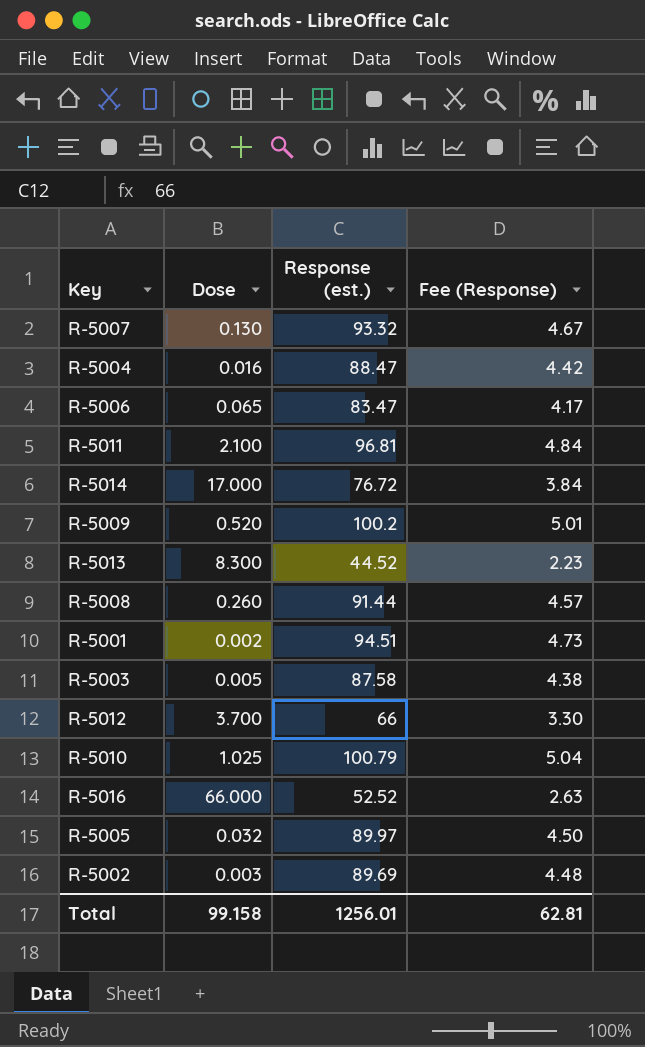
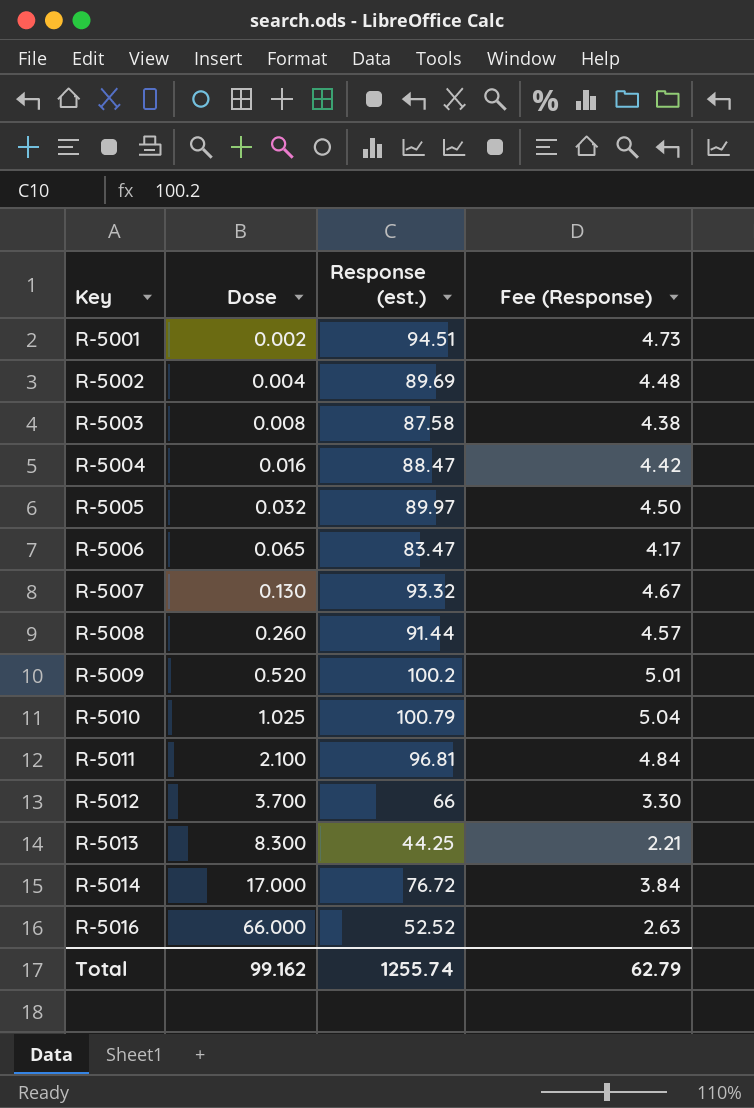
row order: none -> Key ascending
R-5002 | Dose: 0.003 -> 0.004
R-5003 | Dose: 0.005 -> 0.008
R-5013 | Response (est.): 44.52 -> 44.25
R-5013 | Fee (Response): 2.23 -> 2.21
Total | Dose: 99.158 -> 99.162
Total | Response (est.): 1256.01 -> 1255.74
Total | Fee (Response): 62.81 -> 62.79

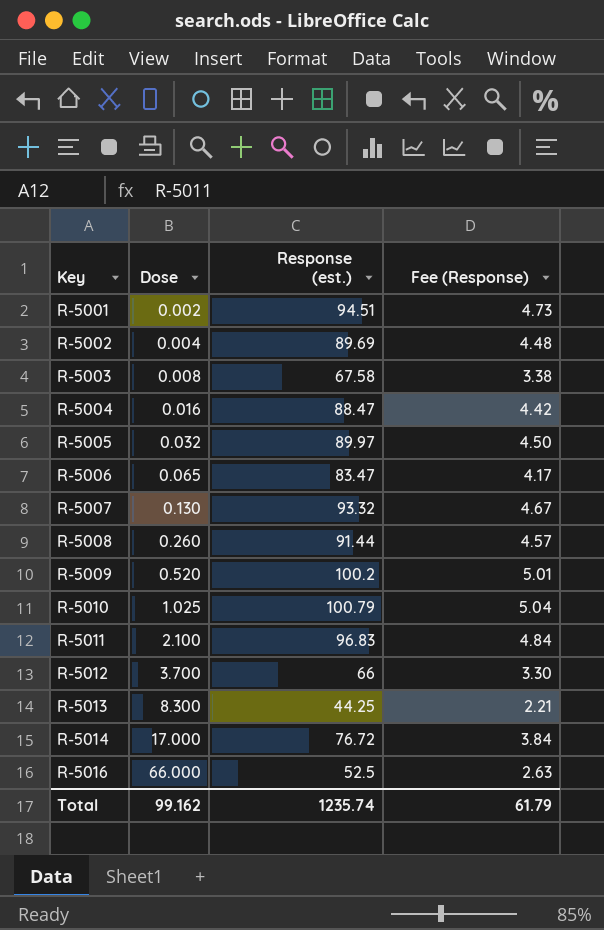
R-5003 | Response (est.): 87.58 -> 67.58
R-5003 | Fee (Response): 4.38 -> 3.38
R-5011 | Response (est.): 96.81 -> 96.83
R-5016 | Response (est.): 52.52 -> 52.5
Total | Response (est.): 1255.74 -> 1235.74
Total | Fee (Response): 62.79 -> 61.79

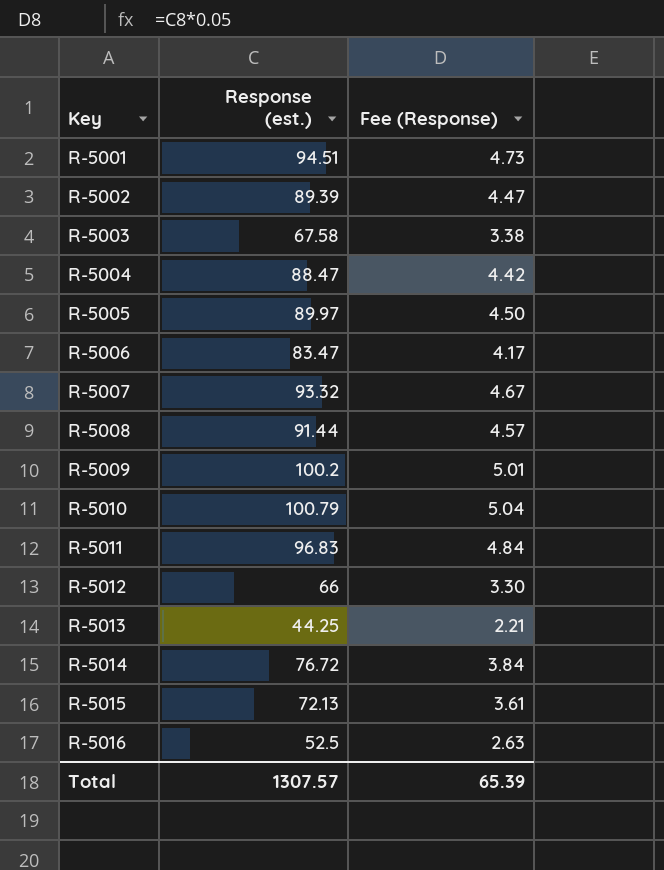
column Dose | position: 2 -> none
R-5002 | Response (est.): 89.69 -> 89.39
R-5002 | Fee (Response): 4.48 -> 4.47
row R-5015: none -> 72.13 | 3.61
Total | Response (est.): 1235.74 -> 1307.57
Total | Fee (Response): 61.79 -> 65.39

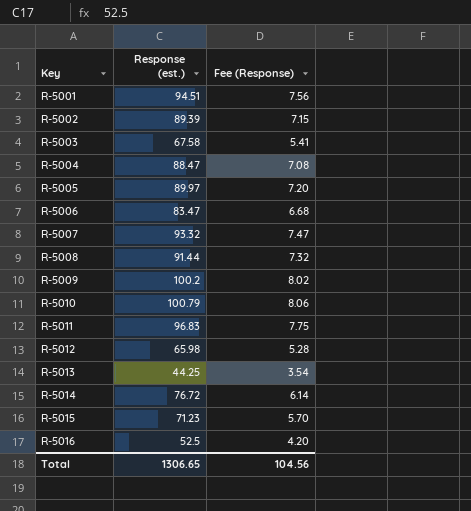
column Fee (Response) | formula: [Response (est.)] * 0.05 -> [Response (est.)] * 0.08
R-5012 | Response (est.): 66 -> 65.98
R-5015 | Response (est.): 72.13 -> 71.23
Total | Response (est.): 1307.57 -> 1306.65
Total | Fee (Response): 65.39 -> 104.56

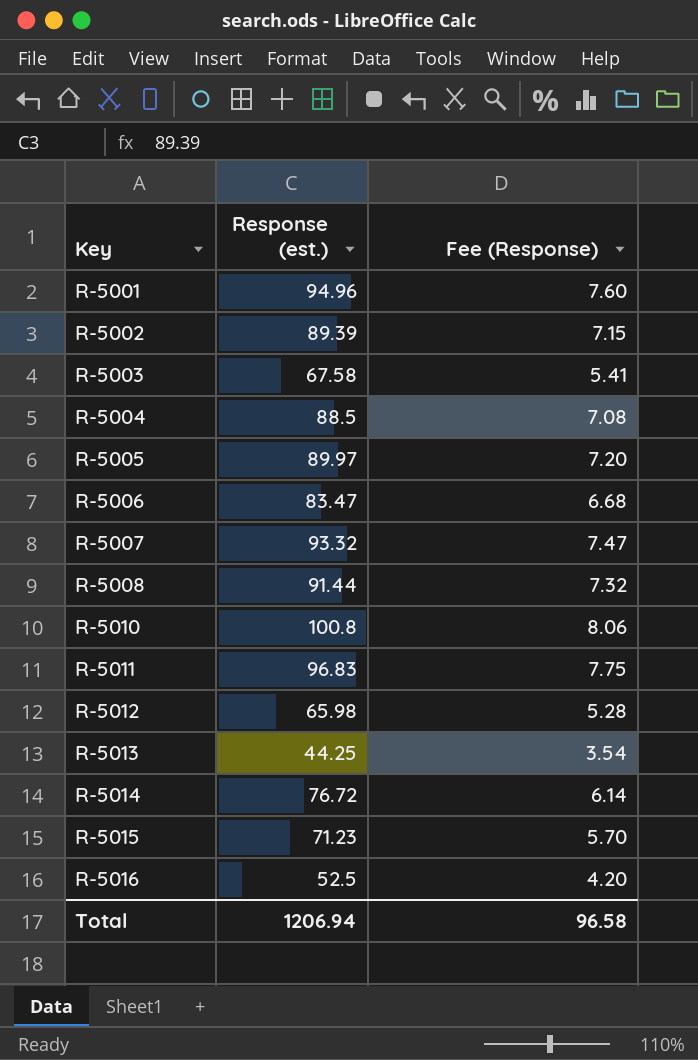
row R-5009: 100.2 | 8.02 -> none
R-5001 | Response (est.): 94.51 -> 94.96
R-5001 | Fee (Response): 7.56 -> 7.60
R-5004 | Response (est.): 88.47 -> 88.5
R-5010 | Response (est.): 100.79 -> 100.8
Total | Response (est.): 1306.65 -> 1206.94
Total | Fee (Response): 104.56 -> 96.58

